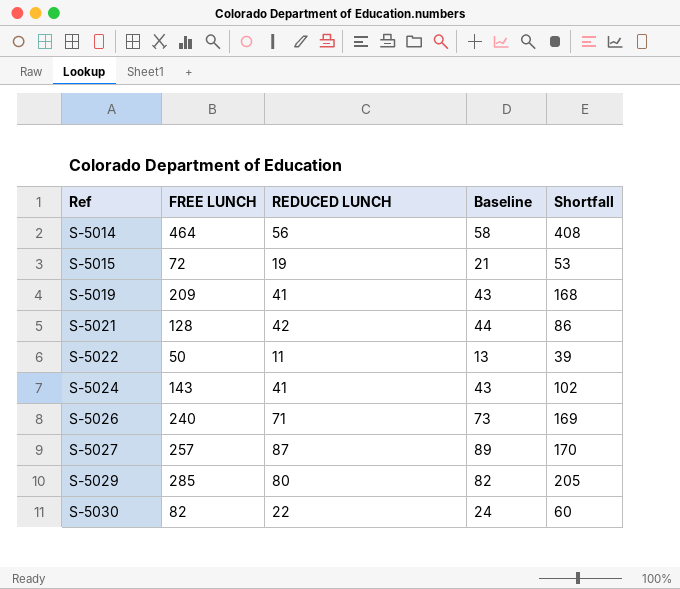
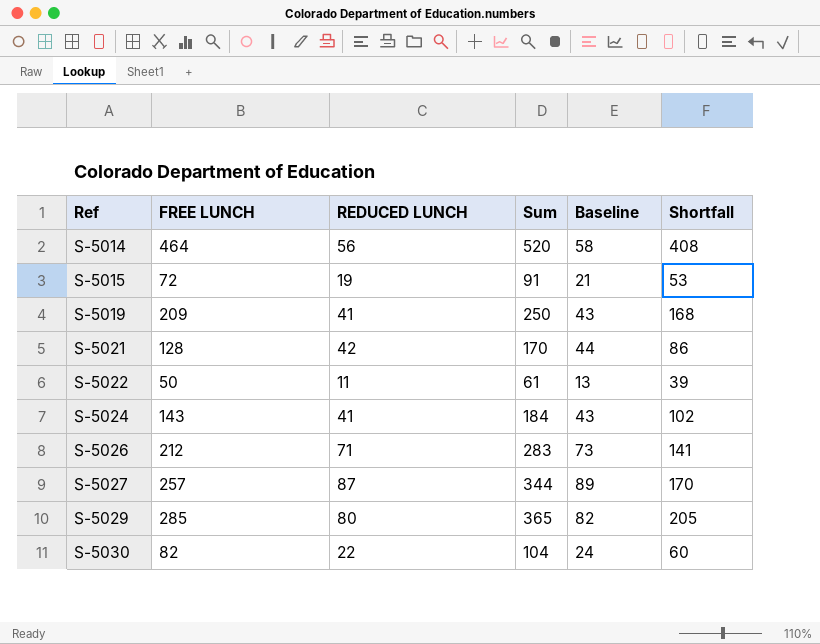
column Sum | formula: none -> [FREE LUNCH] + [REDUCED LUNCH]
S-5026 | FREE LUNCH: 240 -> 212
S-5026 | Shortfall: 169 -> 141

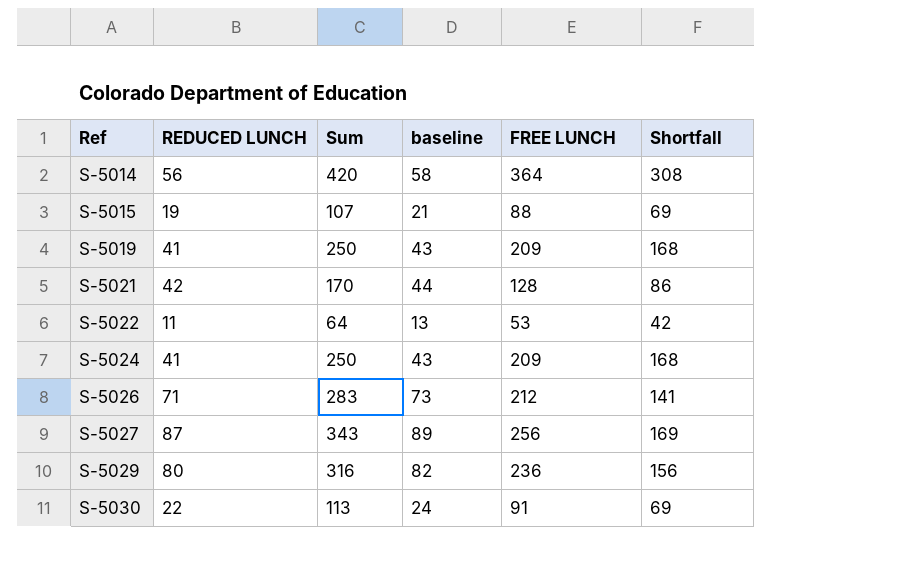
column name: Baseline -> baseline
column FREE LUNCH | position: 2 -> 5
S-5014 | Sum: 520 -> 420
S-5014 | FREE LUNCH: 464 -> 364
S-5014 | Shortfall: 408 -> 308
S-5015 | Sum: 91 -> 107
S-5015 | FREE LUNCH: 72 -> 88
S-5015 | Shortfall: 53 -> 69
S-5022 | Sum: 61 -> 64
S-5022 | FREE LUNCH: 50 -> 53
S-5022 | Shortfall: 39 -> 42
S-5024 | Sum: 184 -> 250
S-5024 | FREE LUNCH: 143 -> 209
S-5024 | Shortfall: 102 -> 168
S-5027 | Sum: 344 -> 343
S-5027 | FREE LUNCH: 257 -> 256
S-5027 | Shortfall: 170 -> 169
S-5029 | Sum: 365 -> 316
S-5029 | FREE LUNCH: 285 -> 236
S-5029 | Shortfall: 205 -> 156
S-5030 | Sum: 104 -> 113
S-5030 | FREE LUNCH: 82 -> 91
S-5030 | Shortfall: 60 -> 69

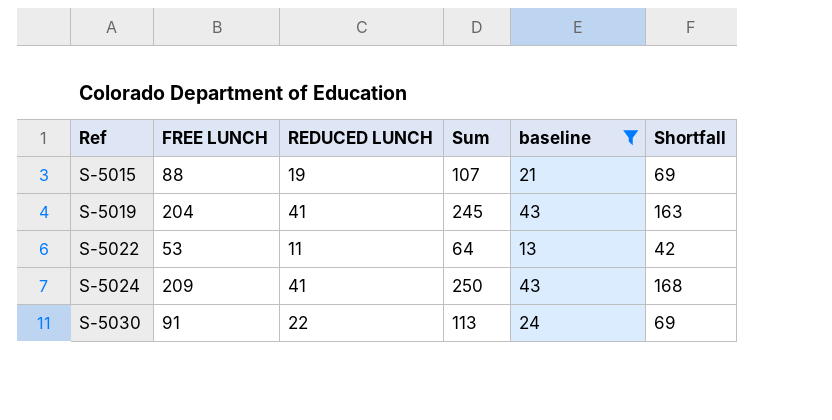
filter: none -> baseline <= 43
column FREE LUNCH | position: 5 -> 2
S-5019 | FREE LUNCH: 209 -> 204
S-5019 | Sum: 250 -> 245
S-5019 | Shortfall: 168 -> 163

